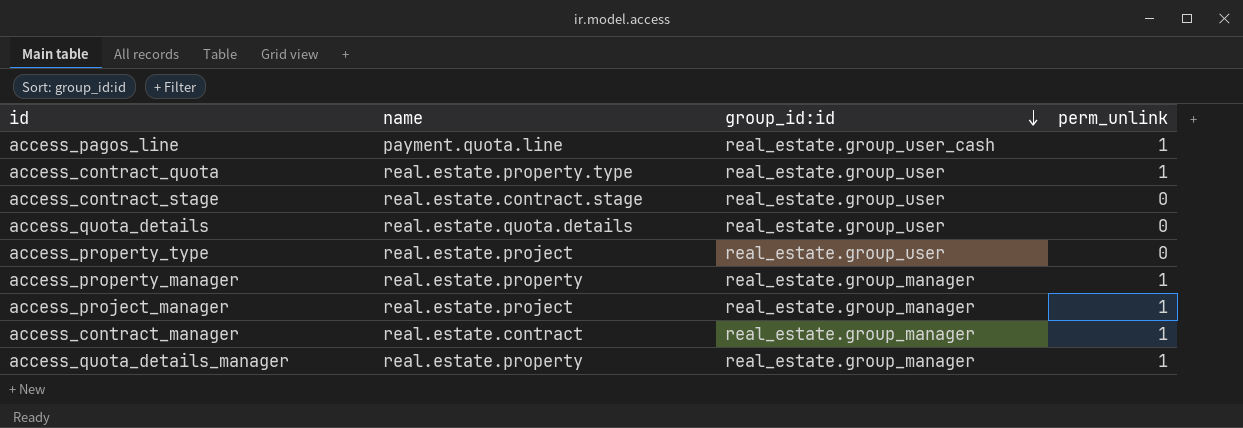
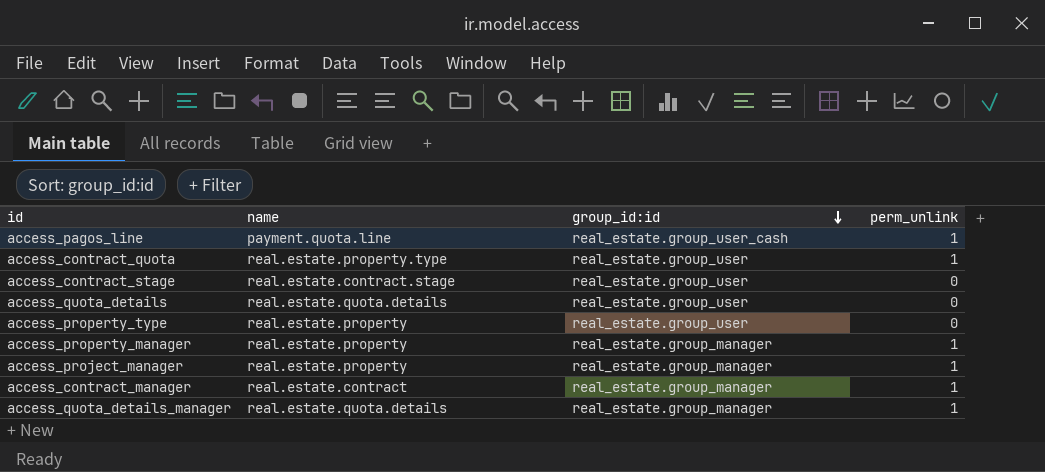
access_property_type | name: real.estate.project -> real.estate.property
access_project_manager | name: real.estate.project -> real.estate.property
access_quota_details_manager | name: real.estate.property -> real.estate.quota.details

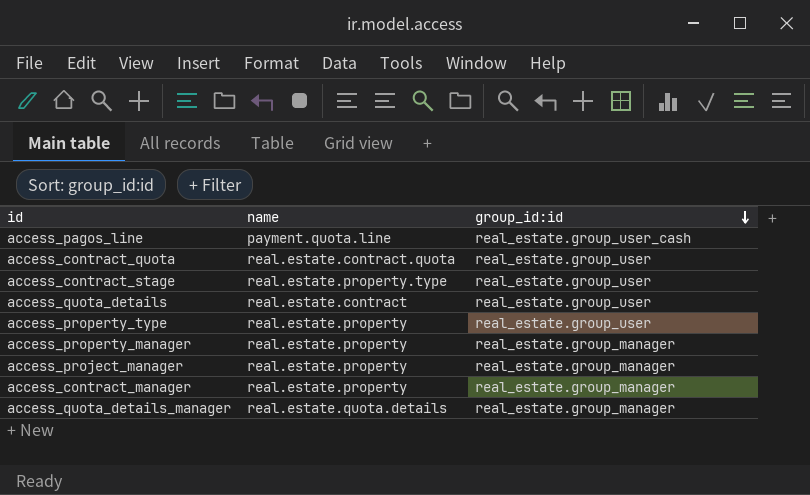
column perm_unlink | position: 4 -> none
access_contract_quota | name: real.estate.property.type -> real.estate.contract.quota
access_contract_stage | name: real.estate.contract.stage -> real.estate.property.type
access_quota_details | name: real.estate.quota.details -> real.estate.contract
access_contract_manager | name: real.estate.contract -> real.estate.property

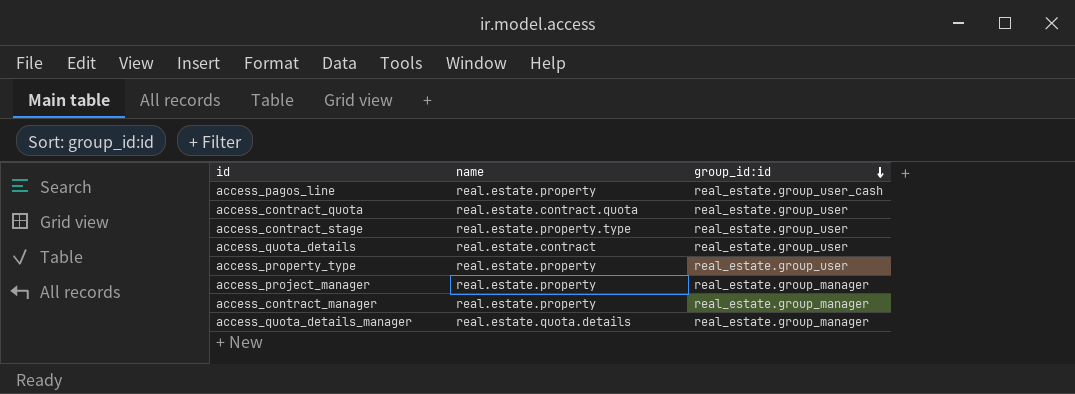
row access_property_manager: real.estate.property | real_estate.group_manager -> none
access_pagos_line | name: payment.quota.line -> real.estate.property

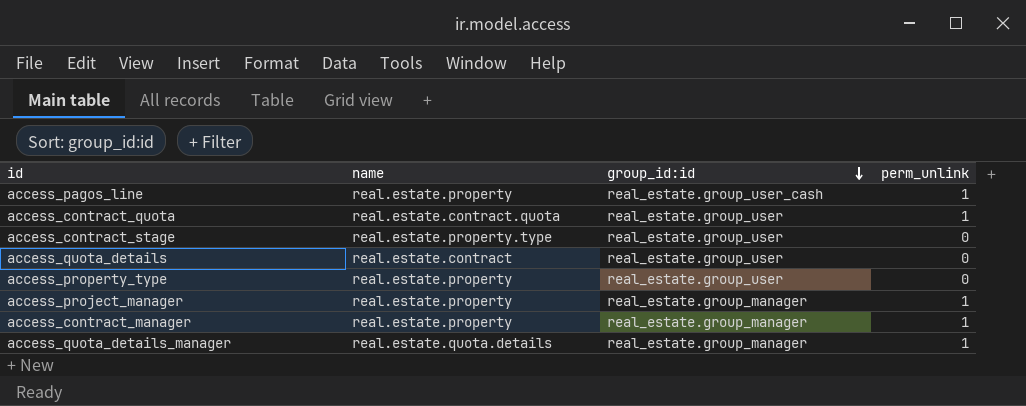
column perm_unlink | position: none -> 4

